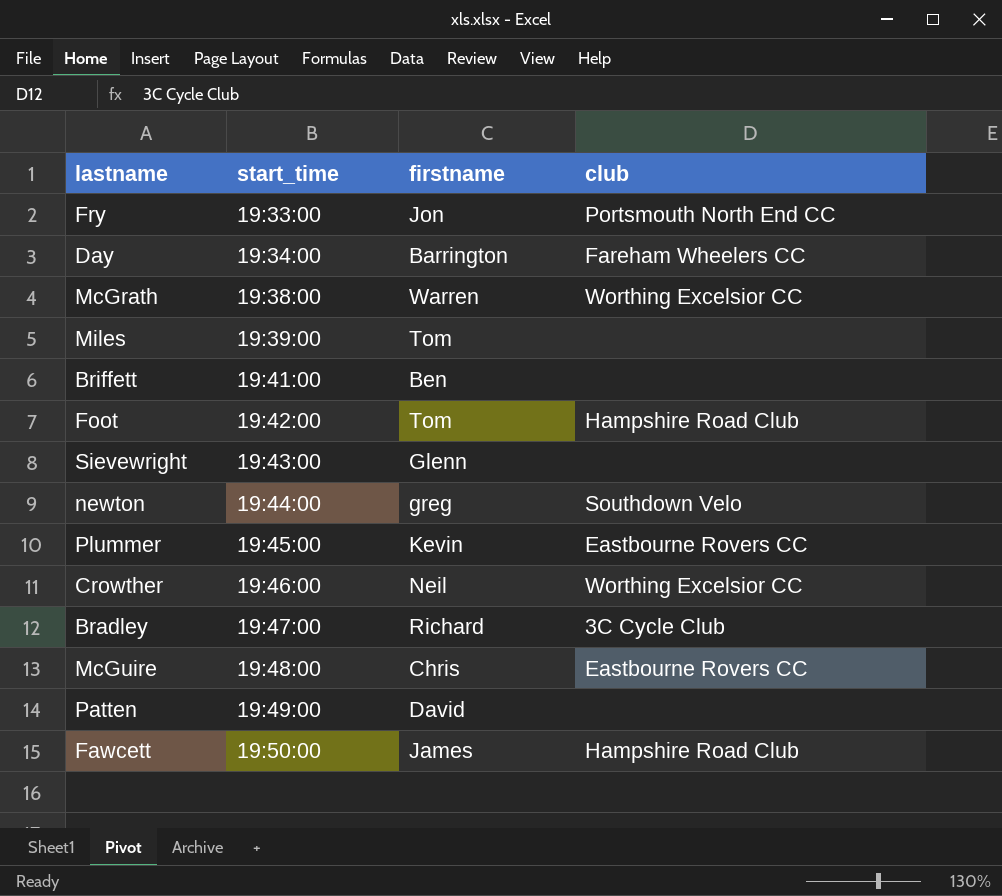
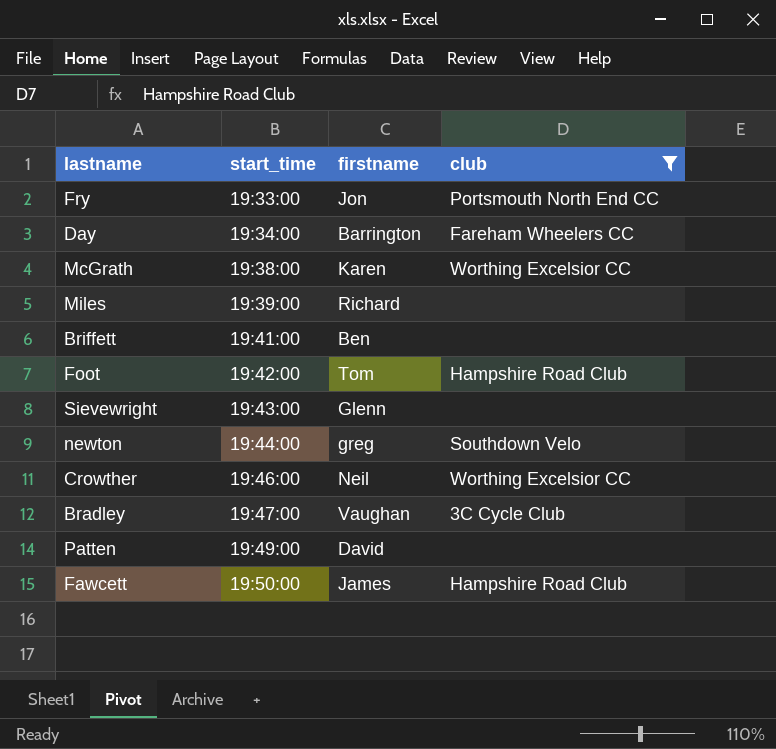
filter: none -> club != Eastbourne Rovers CC
McGrath | firstname: Warren -> Karen
Miles | firstname: Tom -> Richard
Bradley | firstname: Richard -> Vaughan

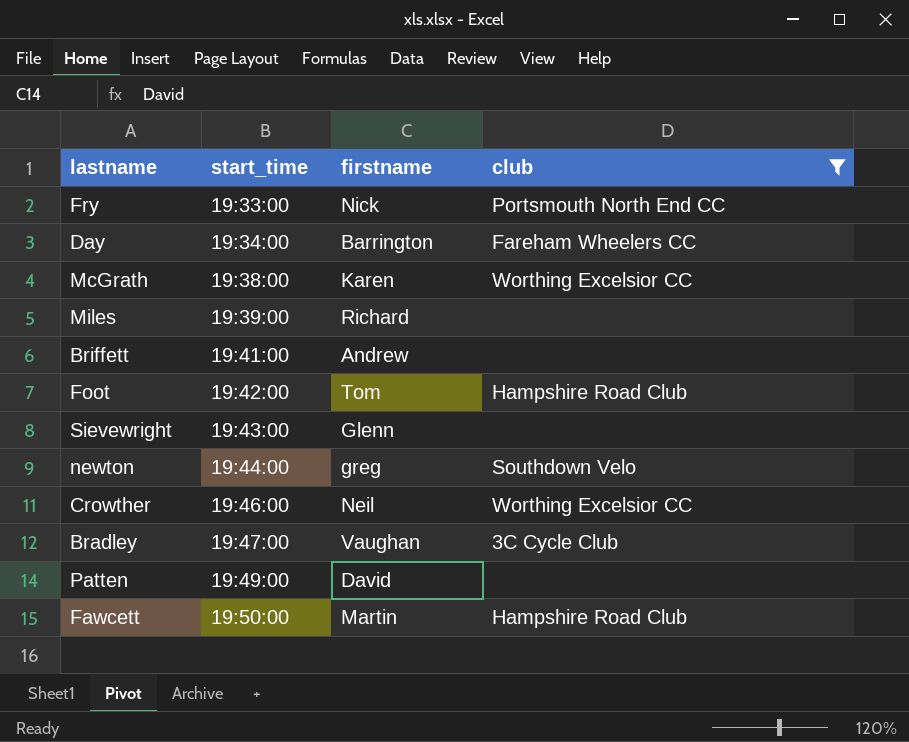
Fry | firstname: Jon -> Nick
Briffett | firstname: Ben -> Andrew
Fawcett | firstname: James -> Martin

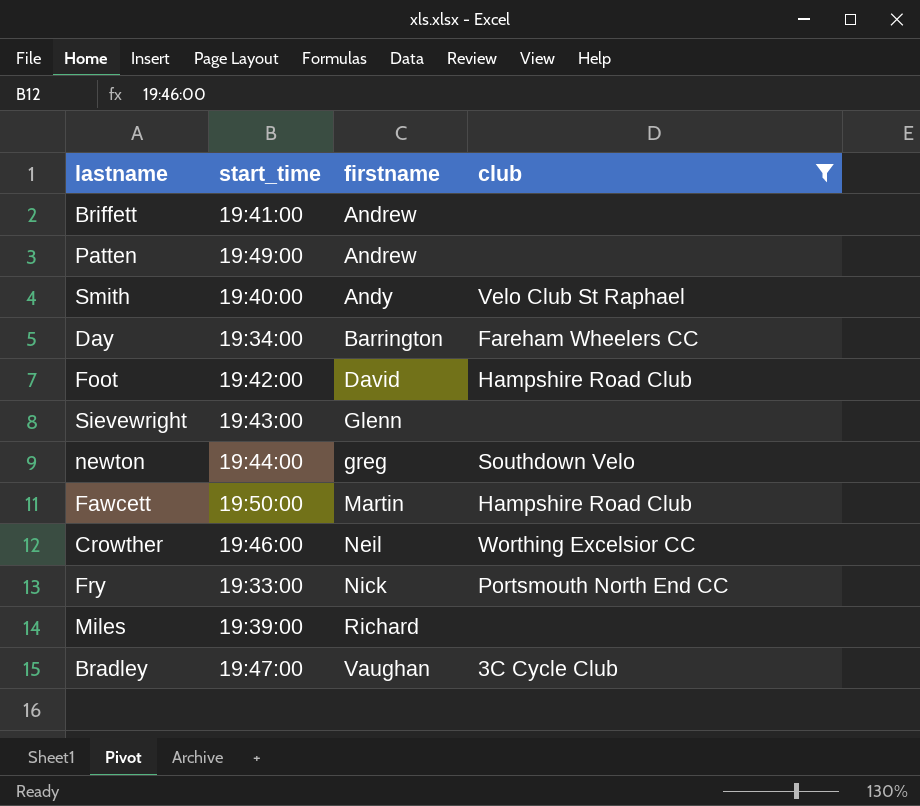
row order: start_time ascending -> firstname ascending
row McGrath: 19:38:00 | Karen | Worthing Excelsior CC -> none
Patten | firstname: David -> Andrew
row Smith: none -> 19:40:00 | Andy | Velo Club St Raphael
Foot | firstname: Tom -> David

